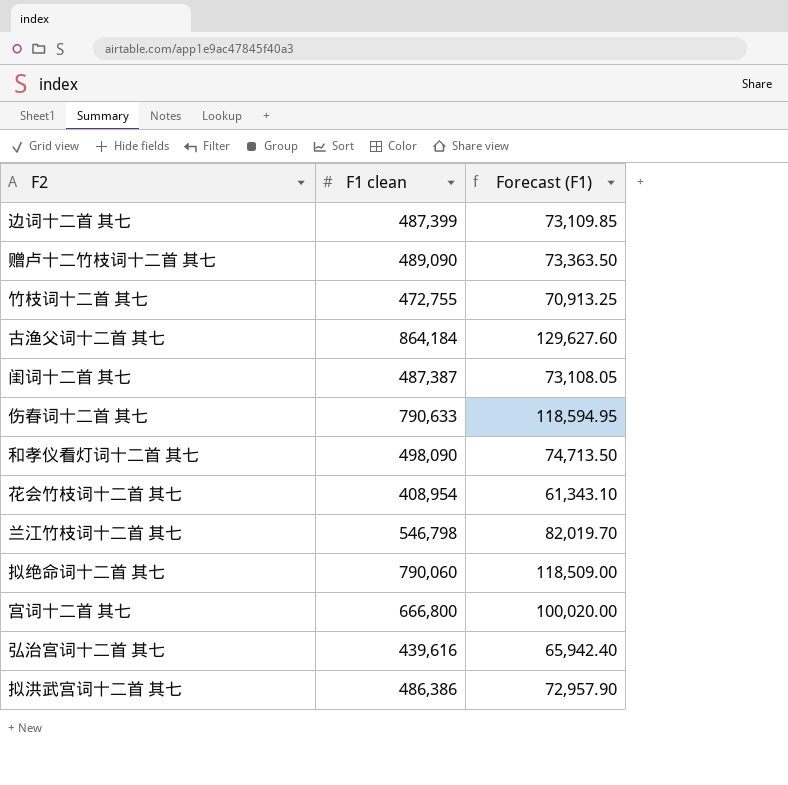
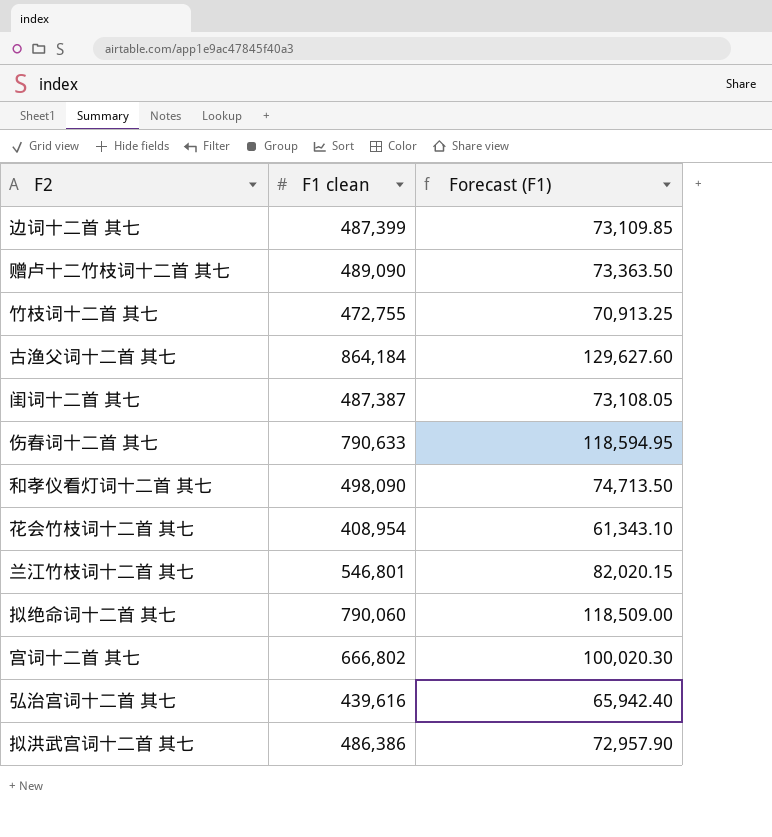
兰江竹枝词十二首 其七 | F1 clean: 546,798 -> 546,801
兰江竹枝词十二首 其七 | Forecast (F1): 82,019.70 -> 82,020.15
宫词十二首 其七 | F1 clean: 666,800 -> 666,802
宫词十二首 其七 | Forecast (F1): 100,020.00 -> 100,020.30

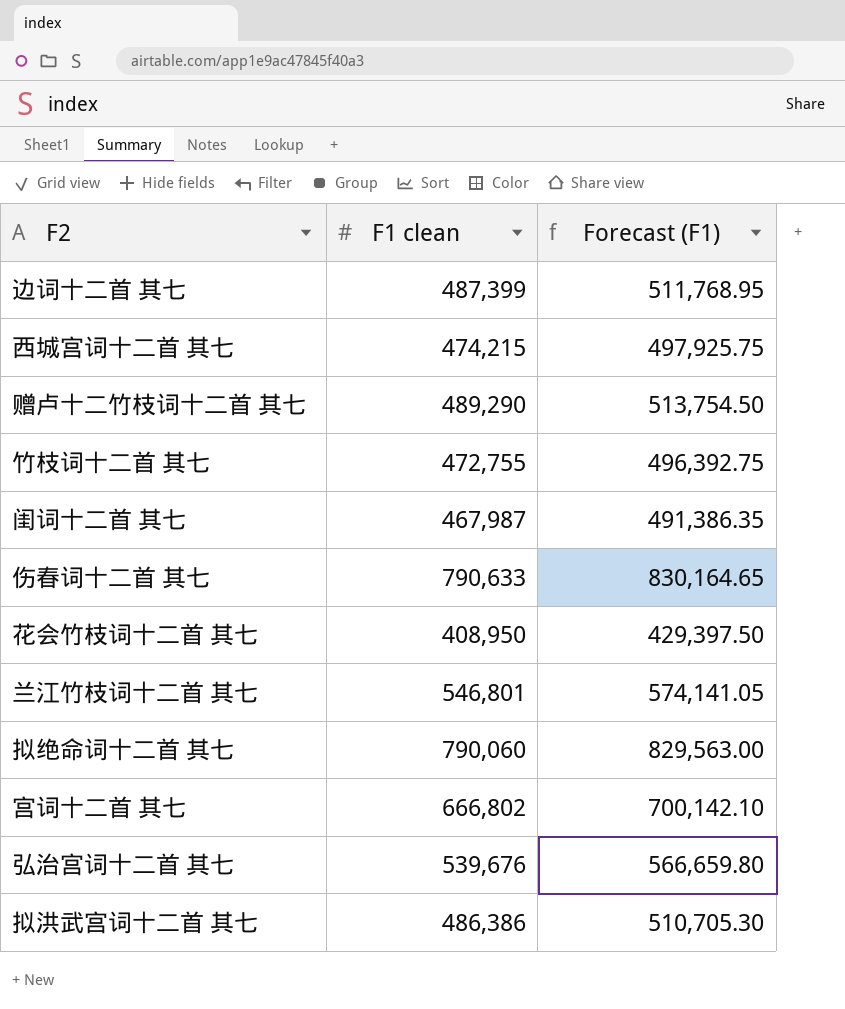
column Forecast (F1) | formula: [F1 clean] * 0.15 -> [F1 clean] * 1.05
row 古渔父词十二首 其七: 864,184 | 129,627.60 -> none
row 和孝仪看灯词十二首 其七: 498,090 | 74,713.50 -> none
row 西城宫词十二首 其七: none -> 474,215 | 497,925.75
赠卢十二竹枝词十二首 其七 | F1 clean: 489,090 -> 489,290
闺词十二首 其七 | F1 clean: 487,387 -> 467,987
花会竹枝词十二首 其七 | F1 clean: 408,954 -> 408,950
弘治宫词十二首 其七 | F1 clean: 439,616 -> 539,676

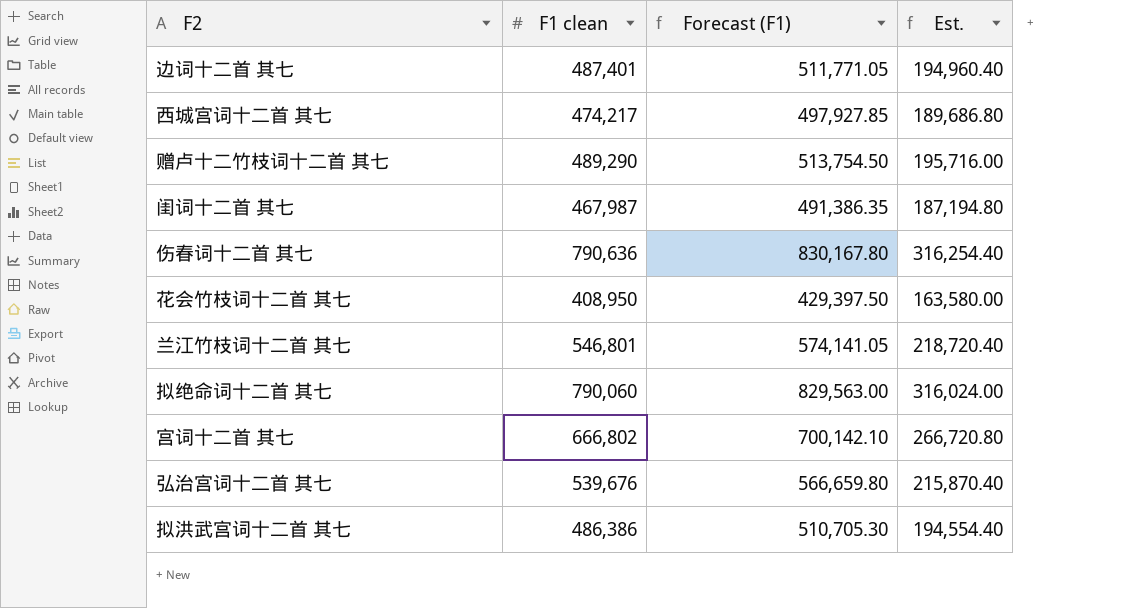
column Est. | formula: none -> [F1 clean] * 0.4
row 竹枝词十二首 其七: 472,755 | 496,392.75 -> none
边词十二首 其七 | F1 clean: 487,399 -> 487,401
边词十二首 其七 | Forecast (F1): 511,768.95 -> 511,771.05
西城宫词十二首 其七 | F1 clean: 474,215 -> 474,217
西城宫词十二首 其七 | Forecast (F1): 497,925.75 -> 497,927.85
伤春词十二首 其七 | F1 clean: 790,633 -> 790,636
伤春词十二首 其七 | Forecast (F1): 830,164.65 -> 830,167.80

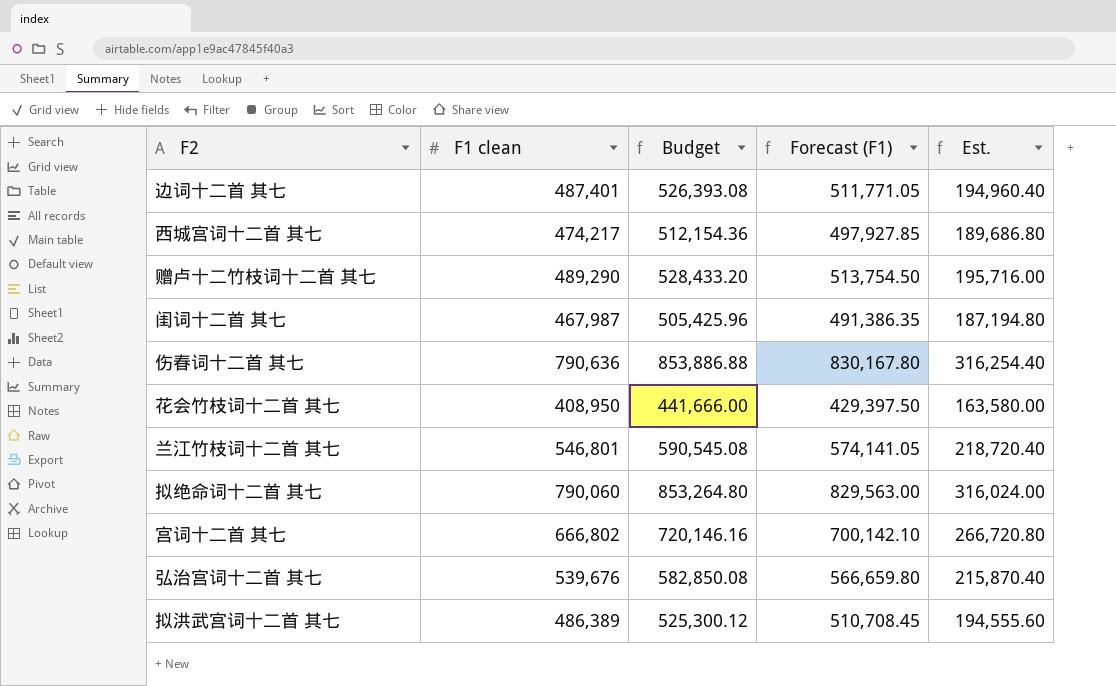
column Budget | formula: none -> [F1 clean] * 1.08
拟洪武宫词十二首 其七 | F1 clean: 486,386 -> 486,389
拟洪武宫词十二首 其七 | Forecast (F1): 510,705.30 -> 510,708.45
拟洪武宫词十二首 其七 | Est.: 194,554.40 -> 194,555.60

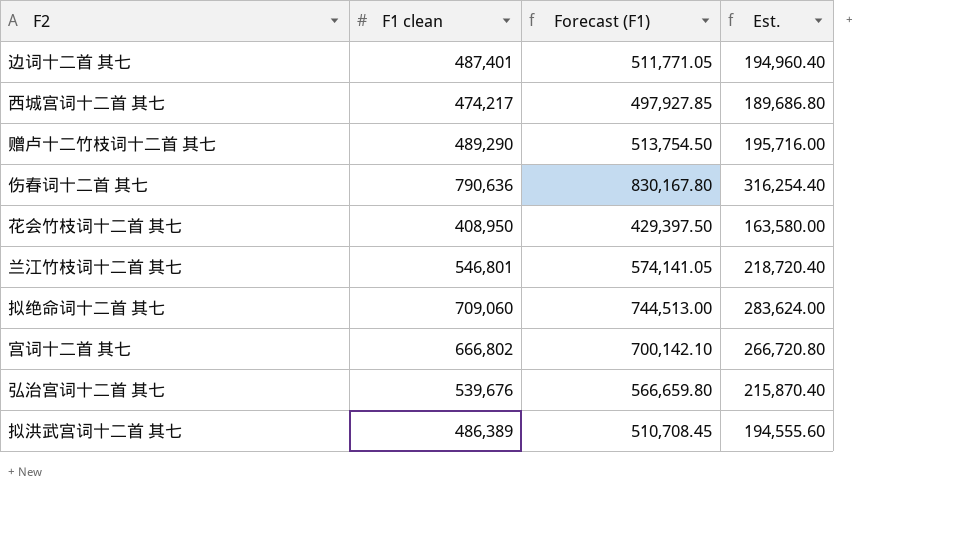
column Budget | formula: [F1 clean] * 1.08 -> none
row 闺词十二首 其七: 467,987 | 505,425.96 | 491,386.35 | 187,194.80 -> none
拟绝命词十二首 其七 | F1 clean: 790,060 -> 709,060
拟绝命词十二首 其七 | Forecast (F1): 829,563.00 -> 744,513.00
拟绝命词十二首 其七 | Est.: 316,024.00 -> 283,624.00

